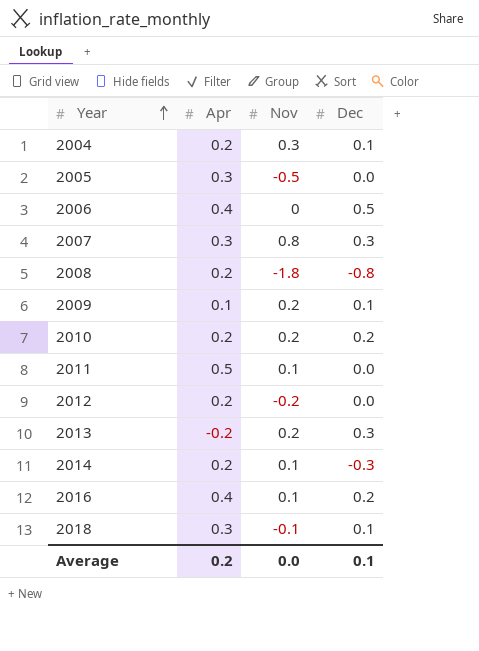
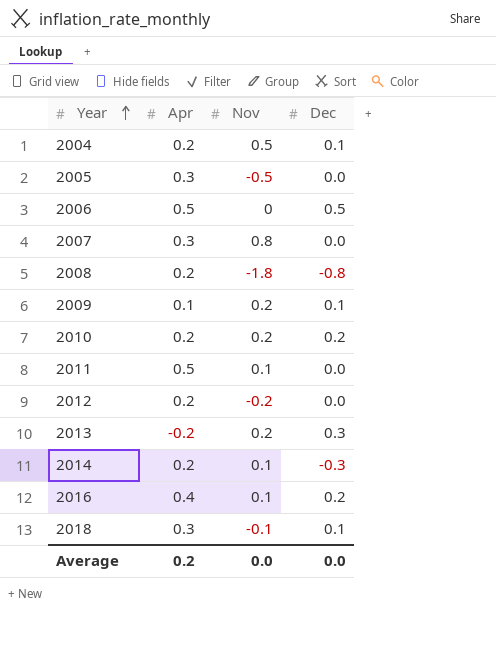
2004 | Nov: 0.3 -> 0.5
2006 | Apr: 0.4 -> 0.5
2007 | Dec: 0.3 -> 0.0
Average | Dec: 0.1 -> 0.0

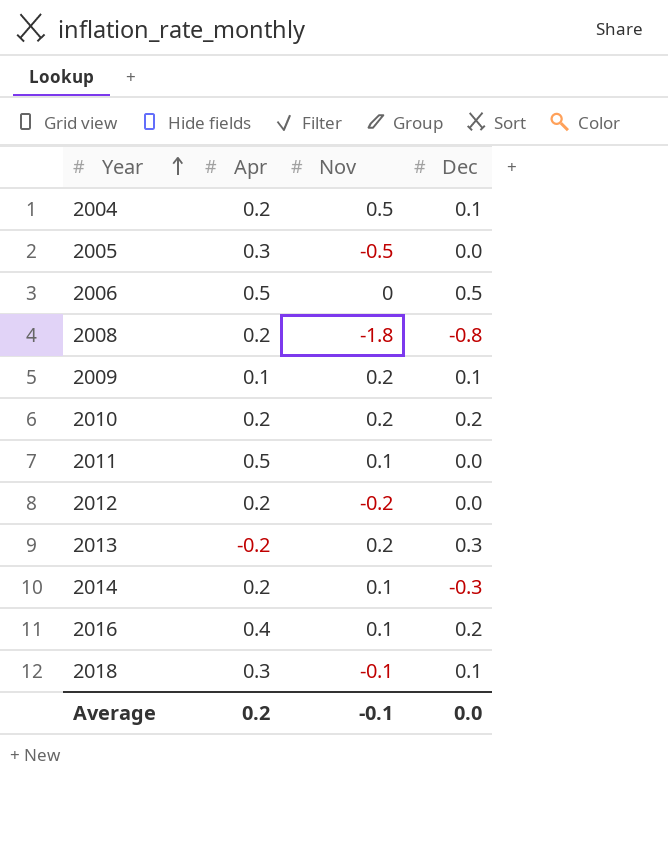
row 2007: 0.3 | 0.8 | 0.0 -> none
Average | Nov: 0.0 -> -0.1

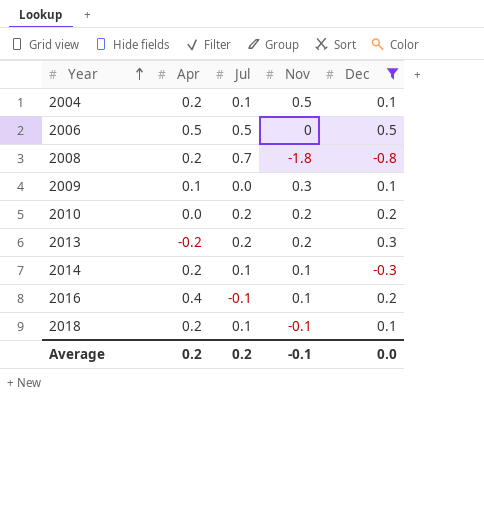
filter: none -> Dec != 0.0
column Jul | position: none -> 3
2009 | Nov: 0.2 -> 0.3
2010 | Apr: 0.2 -> 0.0
2018 | Apr: 0.3 -> 0.2

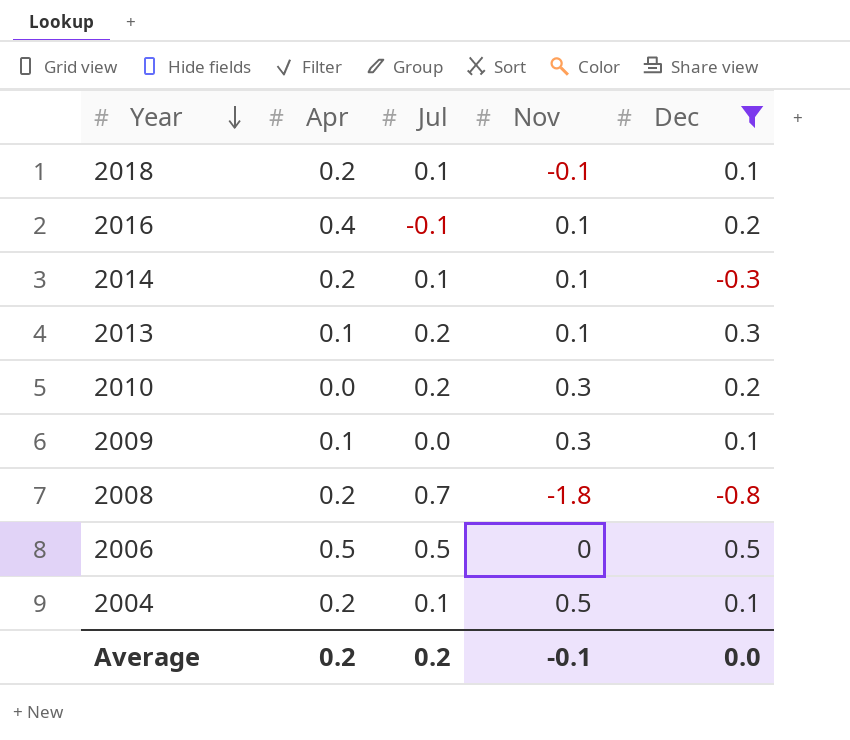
row order: Year ascending -> Year descending
2013 | Apr: -0.2 -> 0.1
2013 | Nov: 0.2 -> 0.1
2010 | Nov: 0.2 -> 0.3

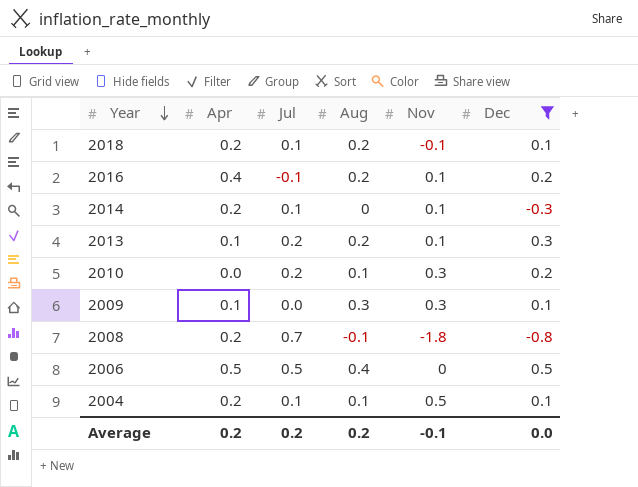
column Aug | position: none -> 4

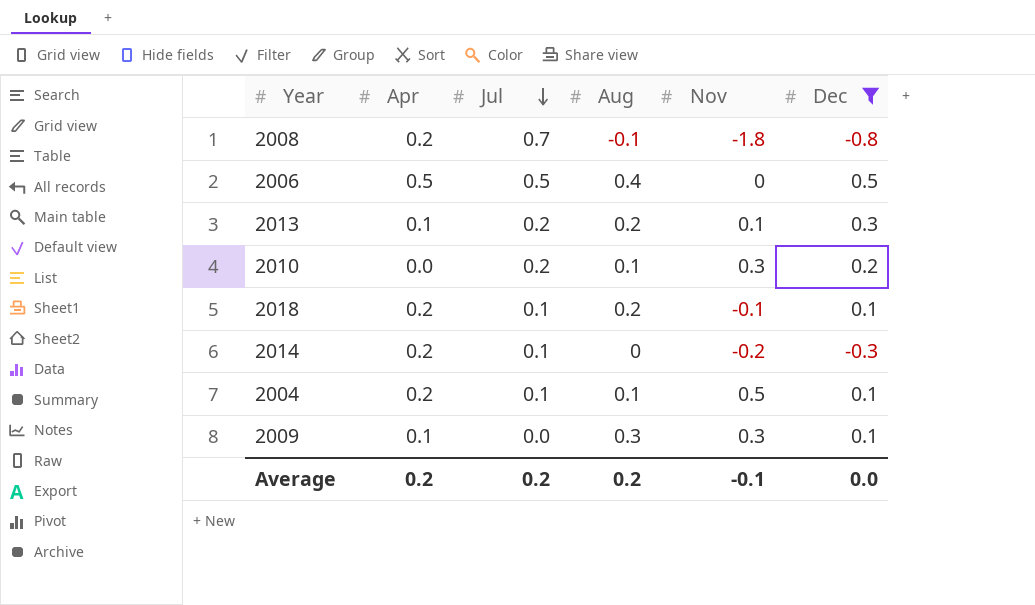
row order: Year descending -> Jul descending
row 2016: 0.4 | -0.1 | 0.2 | 0.1 | 0.2 -> none
2014 | Nov: 0.1 -> -0.2

